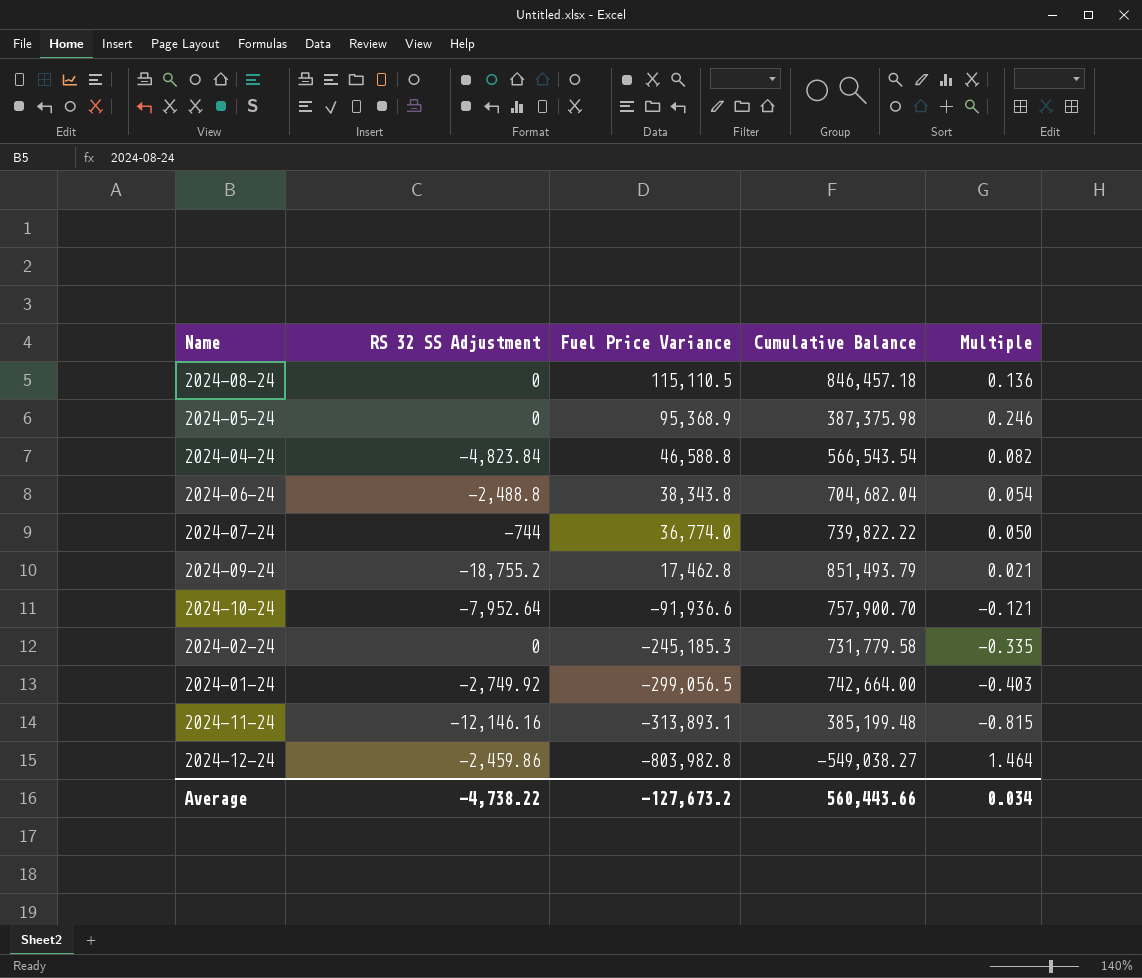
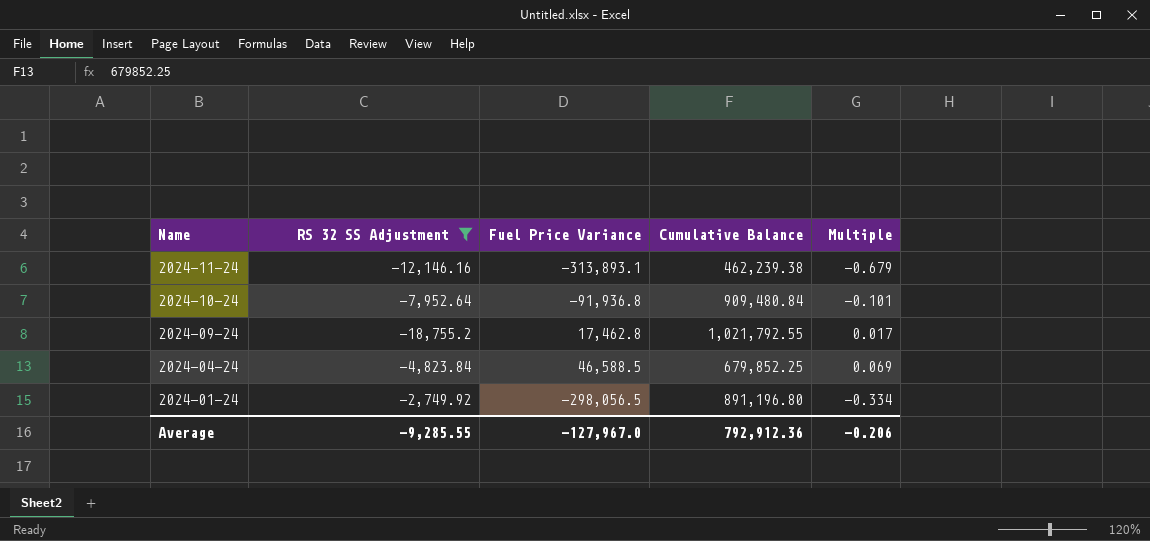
filter: none -> RS 32 SS Adjustment <= -2,749.92
row order: Fuel Price Variance descending -> Name descending
2024-11-24 | Cumulative Balance: 385,199.48 -> 462,239.38
2024-11-24 | Multiple: -0.815 -> -0.679
2024-10-24 | Fuel Price Variance: -91,936.6 -> -91,936.8
2024-10-24 | Cumulative Balance: 757,900.70 -> 909,480.84
2024-10-24 | Multiple: -0.121 -> -0.101
2024-09-24 | Cumulative Balance: 851,493.79 -> 1,021,792.55
2024-09-24 | Multiple: 0.021 -> 0.017
2024-04-24 | Fuel Price Variance: 46,588.8 -> 46,588.5
2024-04-24 | Cumulative Balance: 566,543.54 -> 679,852.25
2024-04-24 | Multiple: 0.082 -> 0.069
2024-01-24 | Fuel Price Variance: -299,056.5 -> -298,056.5
2024-01-24 | Cumulative Balance: 742,664.00 -> 891,196.80
2024-01-24 | Multiple: -0.403 -> -0.334
Average | RS 32 SS Adjustment: -4,738.22 -> -9,285.55
Average | Fuel Price Variance: -127,673.2 -> -127,967.0
Average | Cumulative Balance: 560,443.66 -> 792,912.36
Average | Multiple: 0.034 -> -0.206

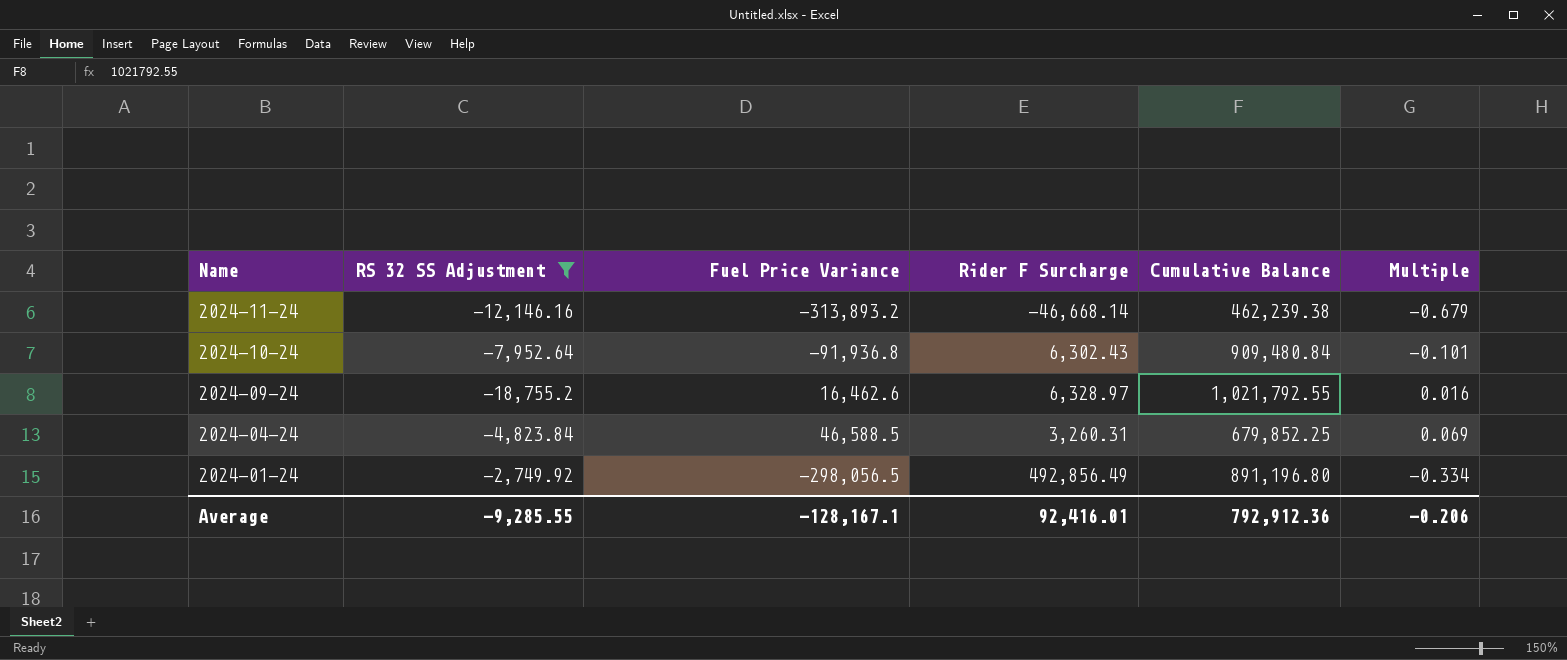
column Rider F Surcharge | position: none -> 4
2024-11-24 | Fuel Price Variance: -313,893.1 -> -313,893.2
2024-09-24 | Fuel Price Variance: 17,462.8 -> 16,462.6
2024-09-24 | Multiple: 0.017 -> 0.016
Average | Fuel Price Variance: -127,967.0 -> -128,167.1

